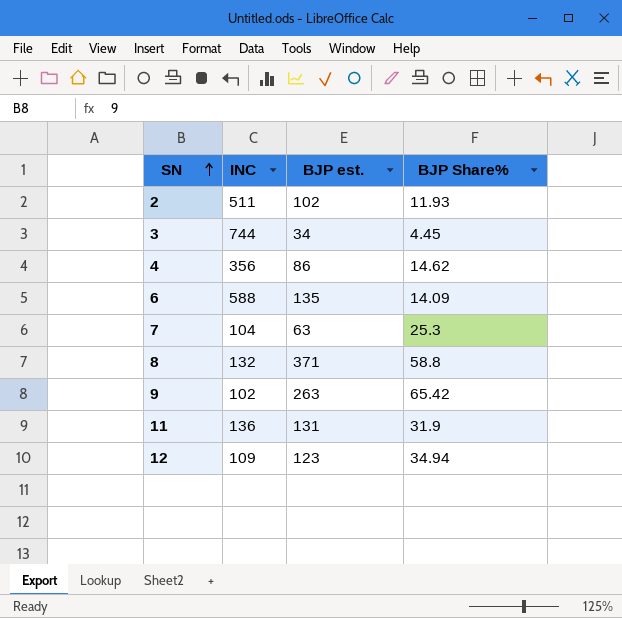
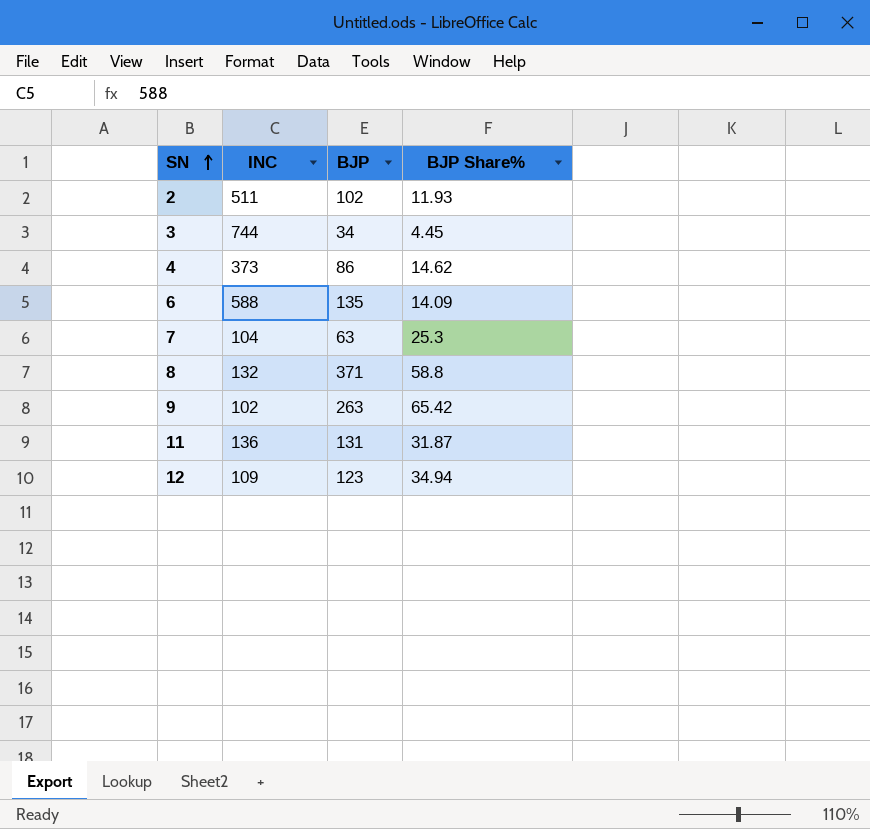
column name: BJP est. -> BJP
4 | INC: 356 -> 373
11 | BJP Share%: 31.9 -> 31.87

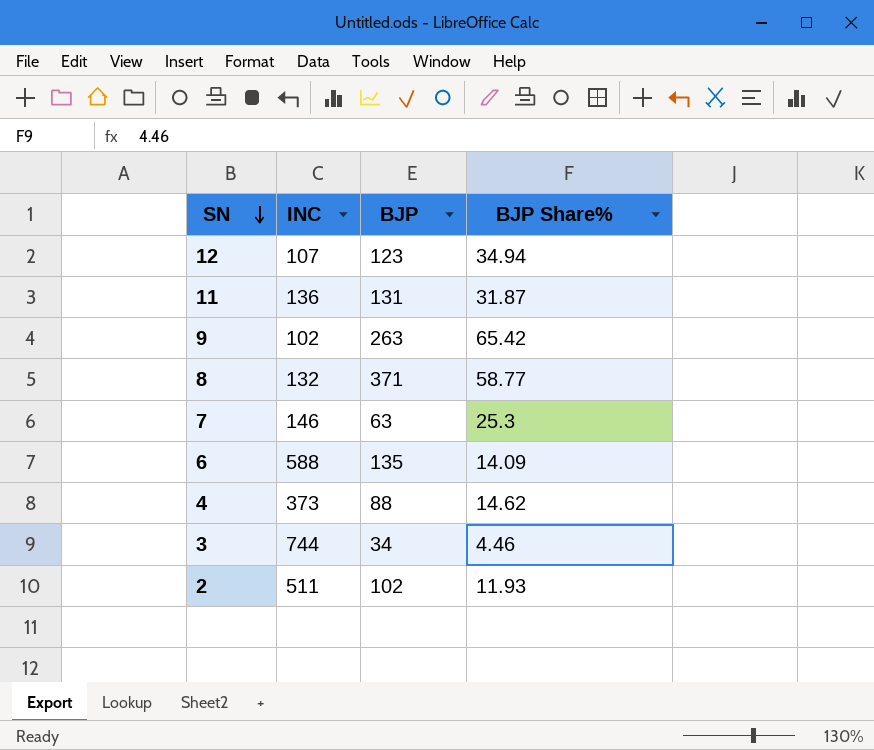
row order: SN ascending -> SN descending
12 | INC: 109 -> 107
8 | BJP Share%: 58.8 -> 58.77
7 | INC: 104 -> 146
4 | BJP: 86 -> 88
3 | BJP Share%: 4.45 -> 4.46

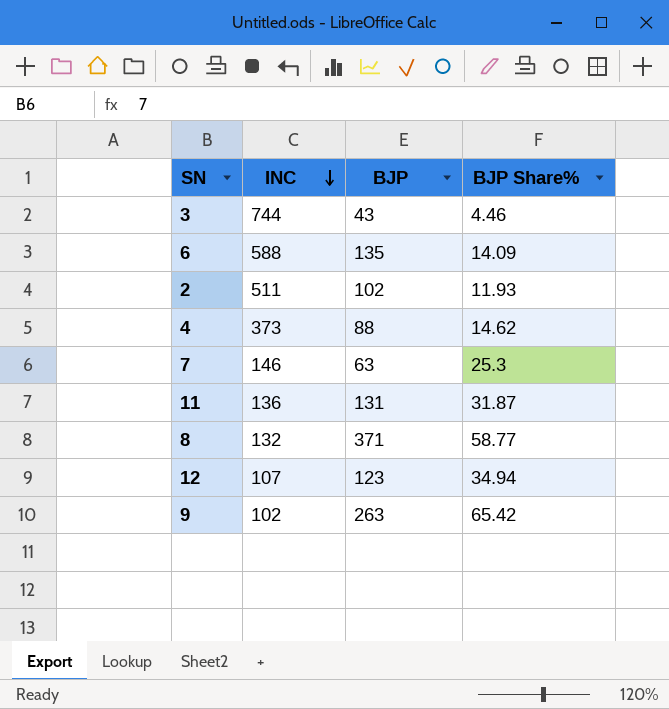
row order: SN descending -> INC descending
3 | BJP: 34 -> 43

